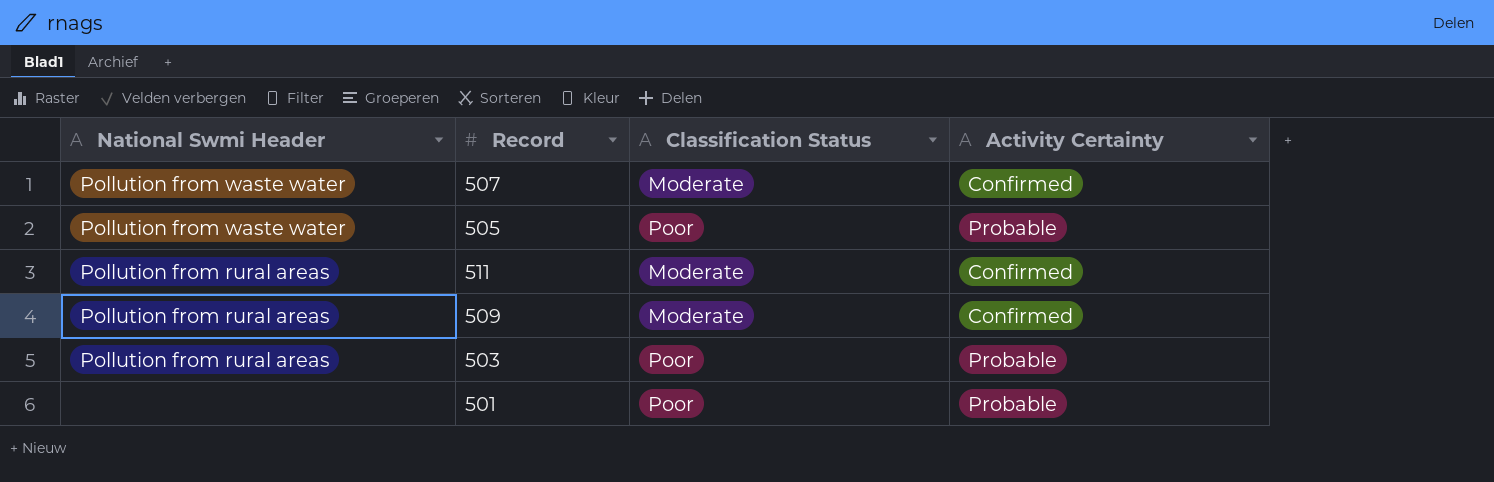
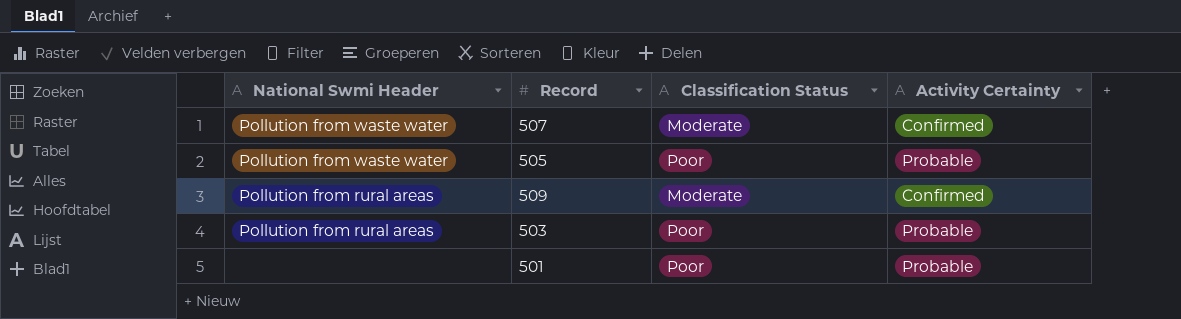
row 511: Pollution from rural areas | Moderate | Confirmed -> none

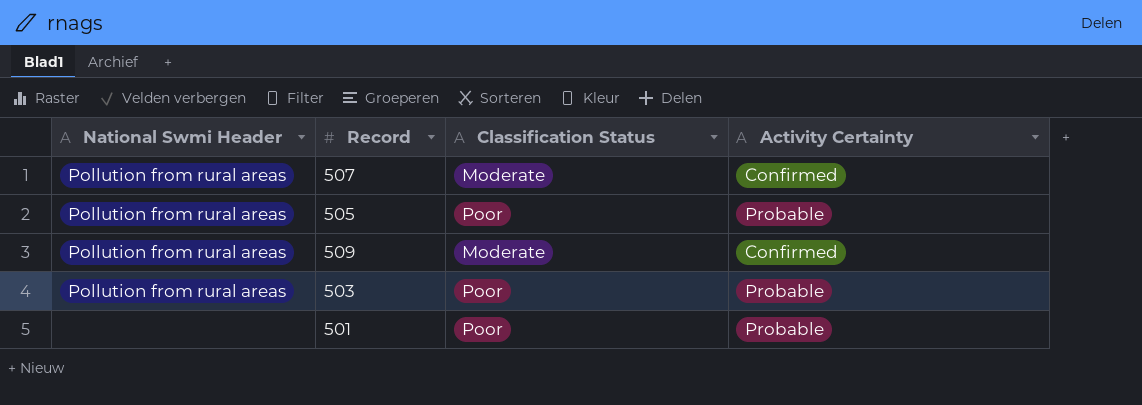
507 | National Swmi Header: Pollution from waste water -> Pollution from rural areas
505 | National Swmi Header: Pollution from waste water -> Pollution from rural areas

